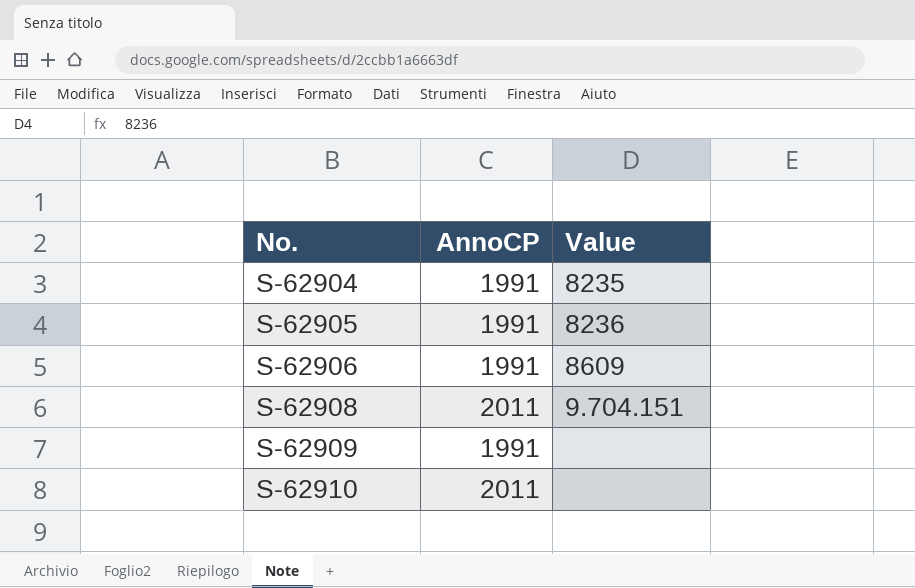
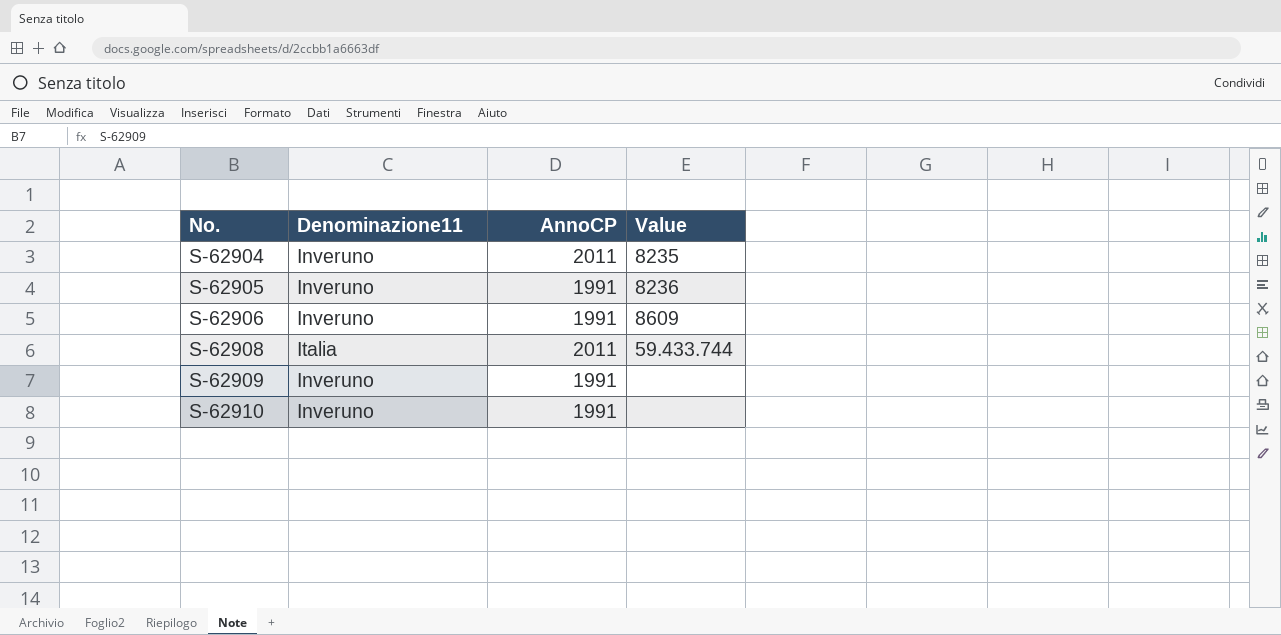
column Denominazione11 | position: none -> 2
S-62904 | AnnoCP: 1991 -> 2011
S-62908 | Value: 9.704.151 -> 59.433.744
S-62910 | AnnoCP: 2011 -> 1991

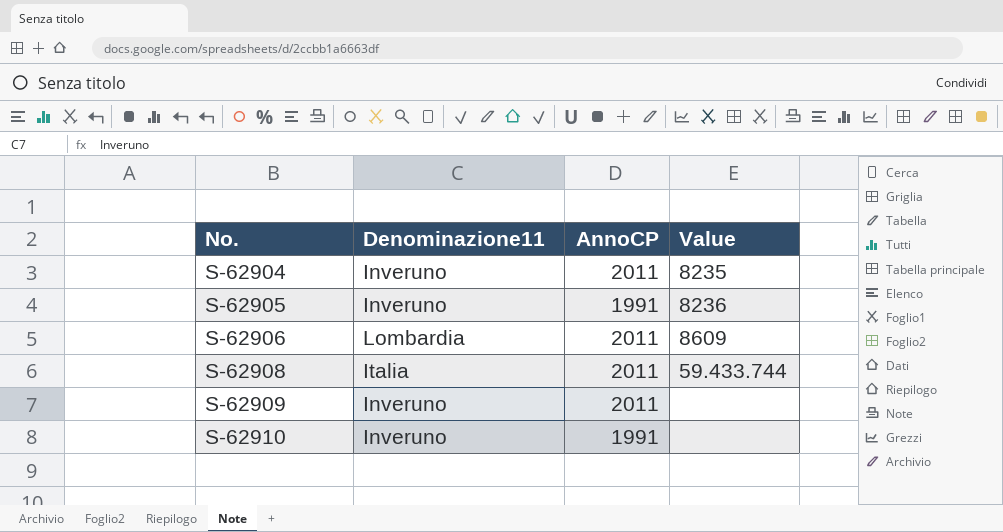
S-62906 | Denominazione11: Inveruno -> Lombardia
S-62906 | AnnoCP: 1991 -> 2011
S-62909 | AnnoCP: 1991 -> 2011

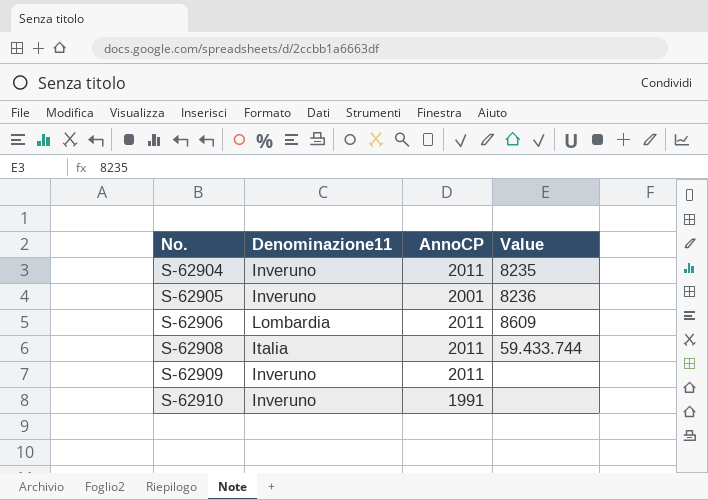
S-62905 | AnnoCP: 1991 -> 2001

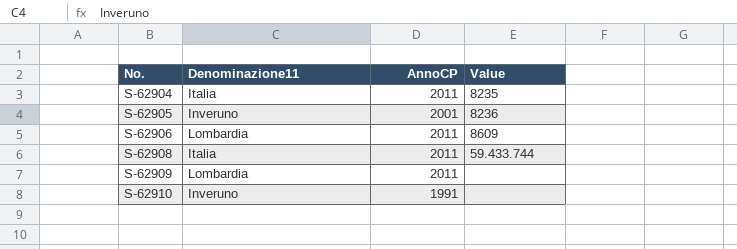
S-62904 | Denominazione11: Inveruno -> Italia
S-62909 | Denominazione11: Inveruno -> Lombardia

